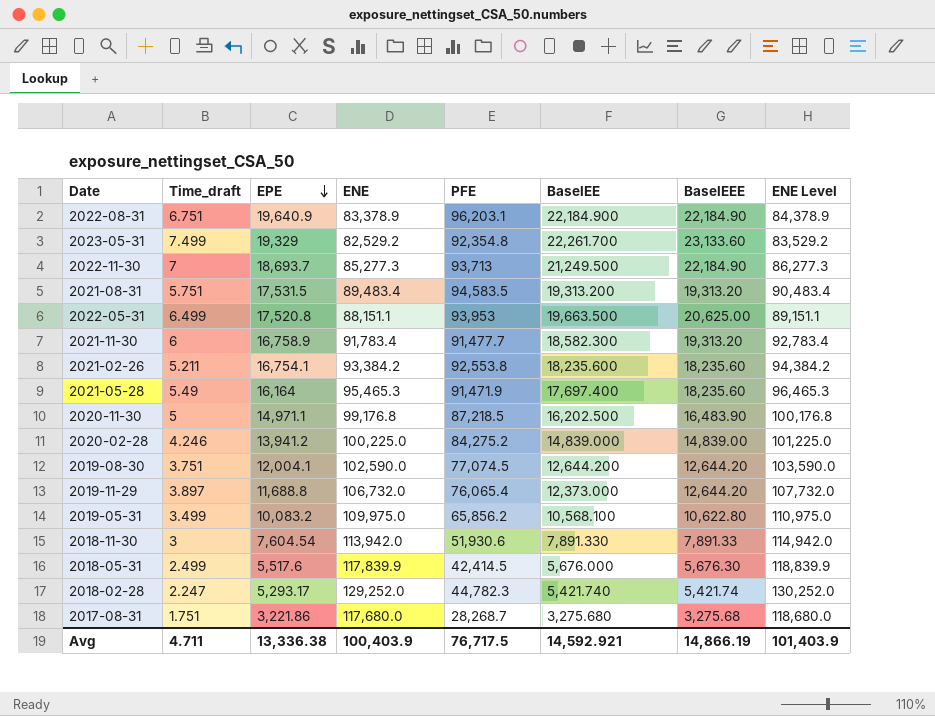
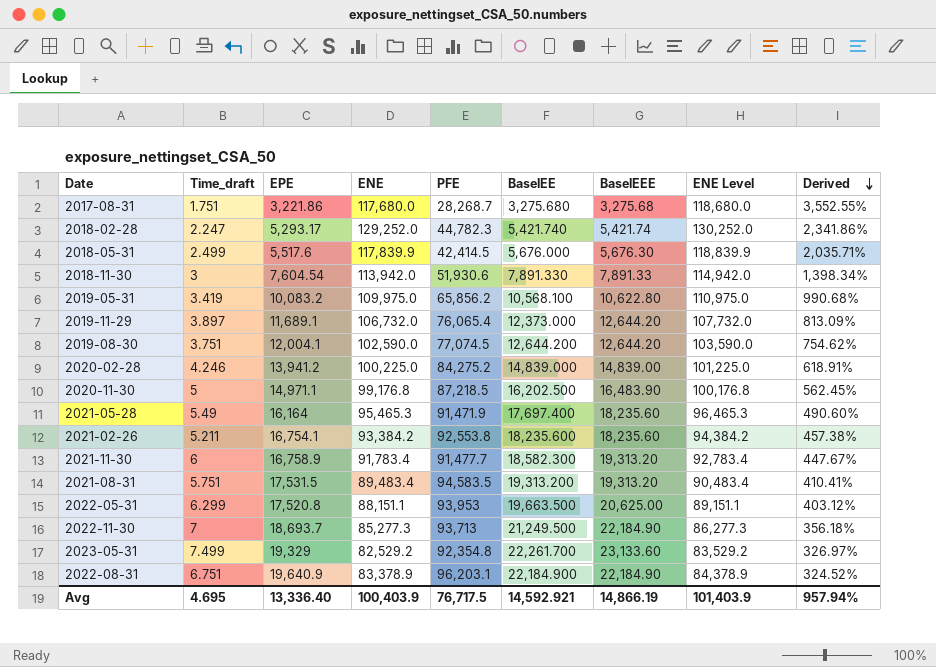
row order: EPE descending -> Derived descending
column Derived | formula: none -> ([ENE] - [EPE]) / [EPE]
2019-05-31 | Time_draft: 3.499 -> 3.419
2019-11-29 | EPE: 11,688.8 -> 11,689.1
2022-05-31 | Time_draft: 6.499 -> 6.299
Avg | Time_draft: 4.711 -> 4.695
Avg | EPE: 13,336.38 -> 13,336.40

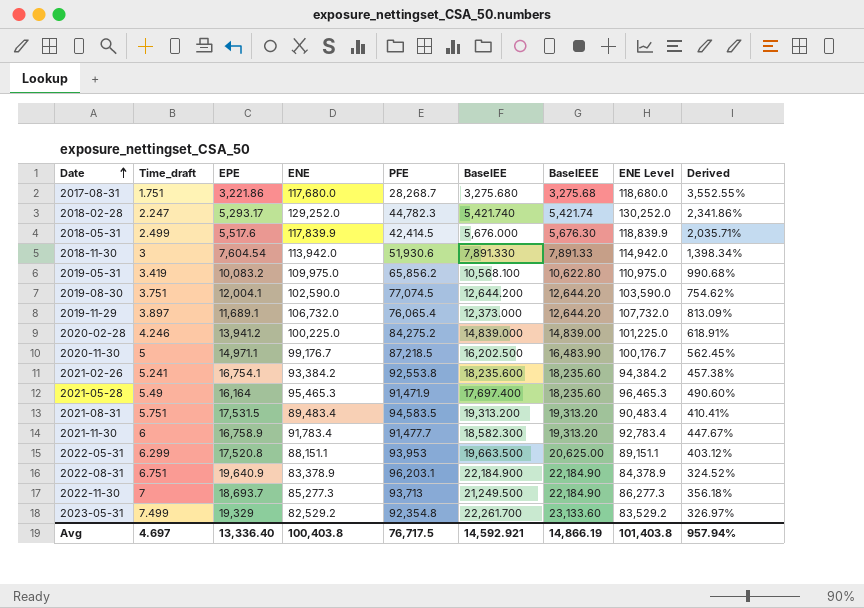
row order: Derived descending -> Date ascending
2020-11-30 | ENE: 99,176.8 -> 99,176.7
2020-11-30 | ENE Level: 100,176.8 -> 100,176.7
2021-02-26 | Time_draft: 5.211 -> 5.241
Avg | Time_draft: 4.695 -> 4.697
Avg | ENE: 100,403.9 -> 100,403.8
Avg | ENE Level: 101,403.9 -> 101,403.8

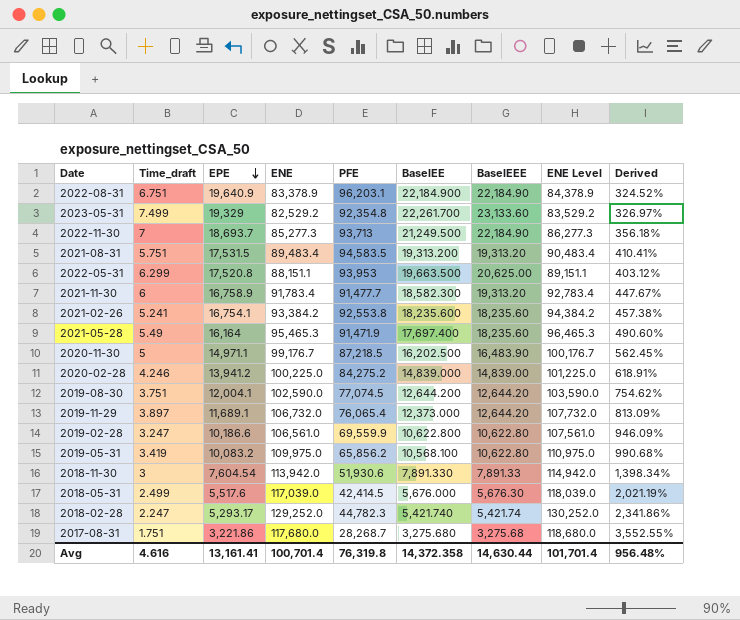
row order: Date ascending -> EPE descending
row 2019-02-28: none -> 3.247 | 10,186.6 | 106,561.0 | 69,559.9 | 10,622.800 | 10,622.80 | 107,561.0 | 946.09%
2018-05-31 | ENE: 117,839.9 -> 117,039.0
2018-05-31 | ENE Level: 118,839.9 -> 118,039.0
2018-05-31 | Derived: 2,035.71% -> 2,021.19%
Avg | Time_draft: 4.697 -> 4.616
Avg | EPE: 13,336.40 -> 13,161.41
Avg | ENE: 100,403.8 -> 100,701.4
Avg | PFE: 76,717.5 -> 76,319.8
Avg | BaselEE: 14,592.921 -> 14,372.358
Avg | BaselEEE: 14,866.19 -> 14,630.44
Avg | ENE Level: 101,403.8 -> 101,701.4
Avg | Derived: 957.94% -> 956.48%

